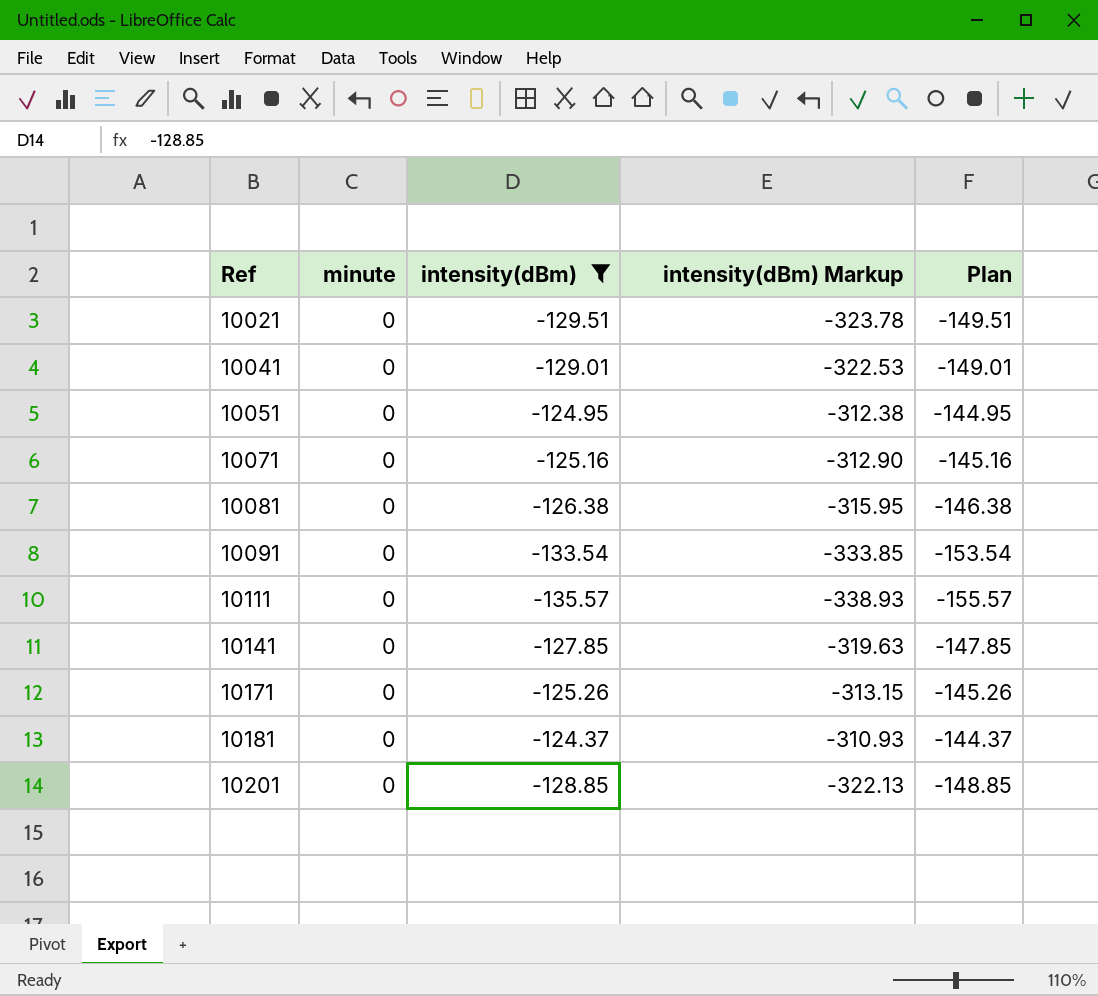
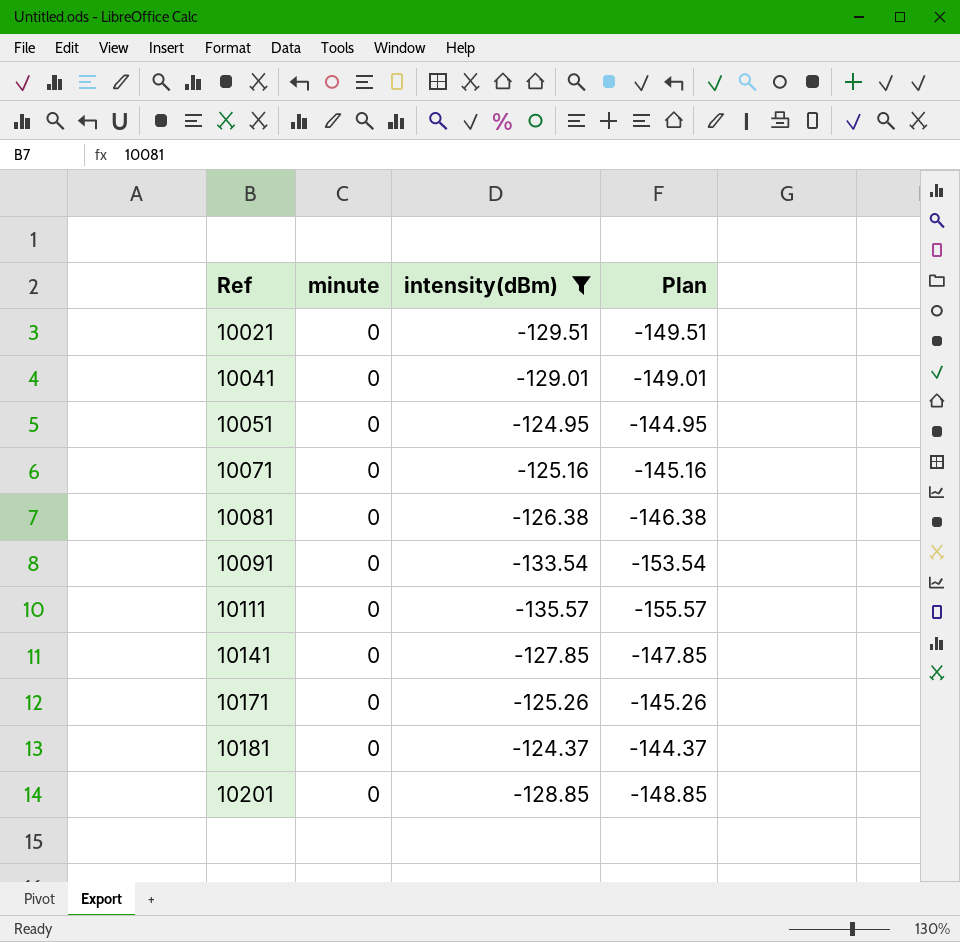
column intensity(dBm) Markup | formula: [intensity(dBm)] * 2.5 -> none

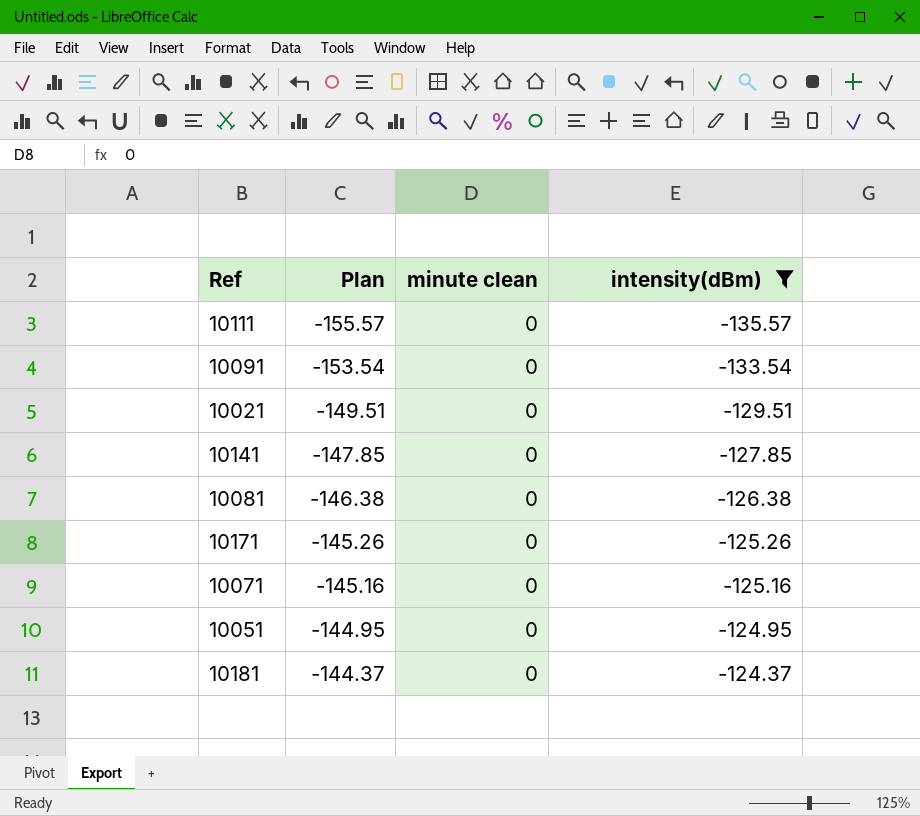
row order: Ref ascending -> Plan ascending
column Plan | position: 4 -> 2
column name: minute -> minute clean
row 10041: 0 | -129.01 | -149.01 -> none
row 10201: 0 | -128.85 | -148.85 -> none

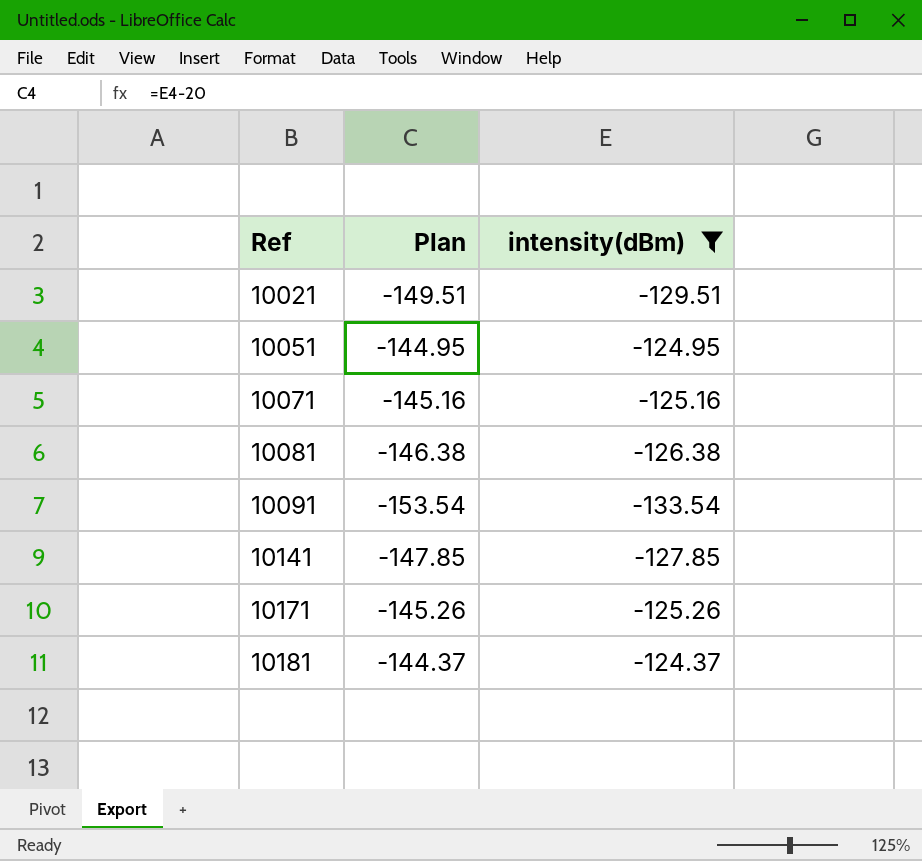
row order: Plan ascending -> Ref ascending
column minute clean | position: 3 -> none
row 10111: -155.57 | 0 | -135.57 -> none

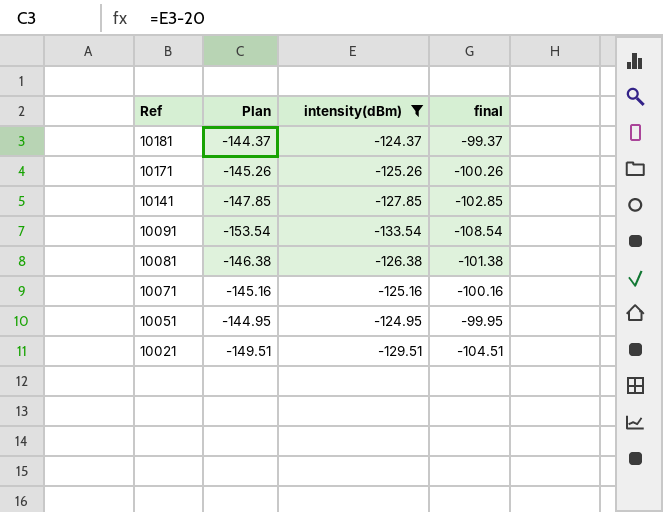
row order: Ref ascending -> Ref descending
column final | formula: none -> [intensity(dBm)] + 25

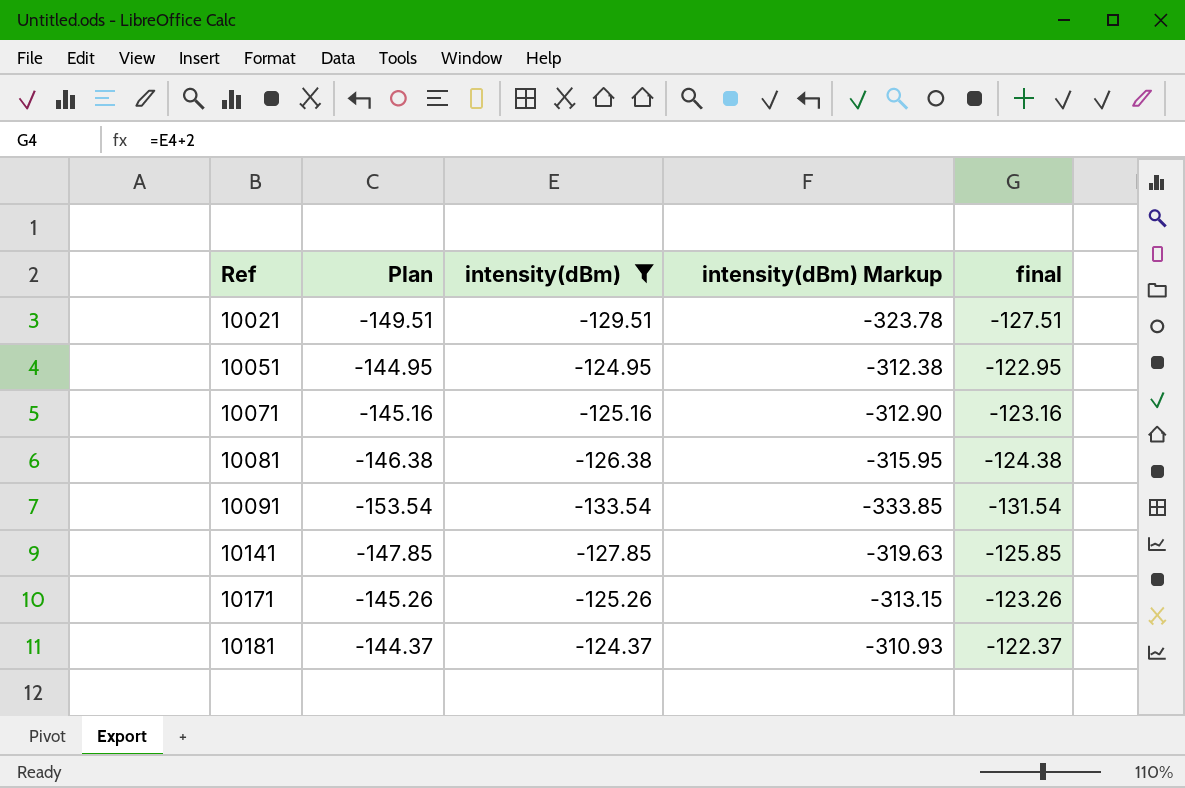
row order: Ref descending -> Ref ascending
column intensity(dBm) Markup | formula: none -> [intensity(dBm)] * 2.5
column final | formula: [intensity(dBm)] + 25 -> [intensity(dBm)] + 2

